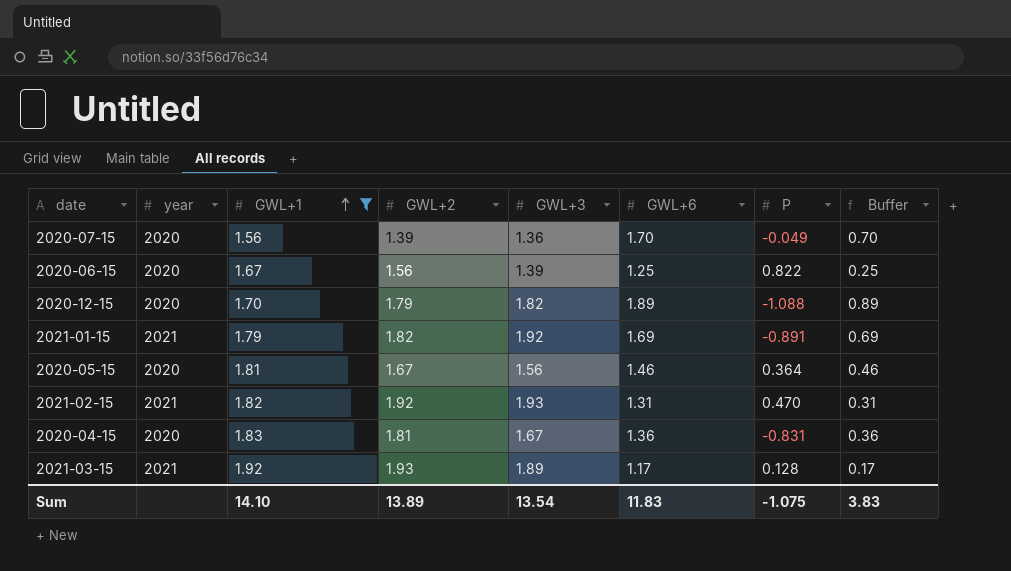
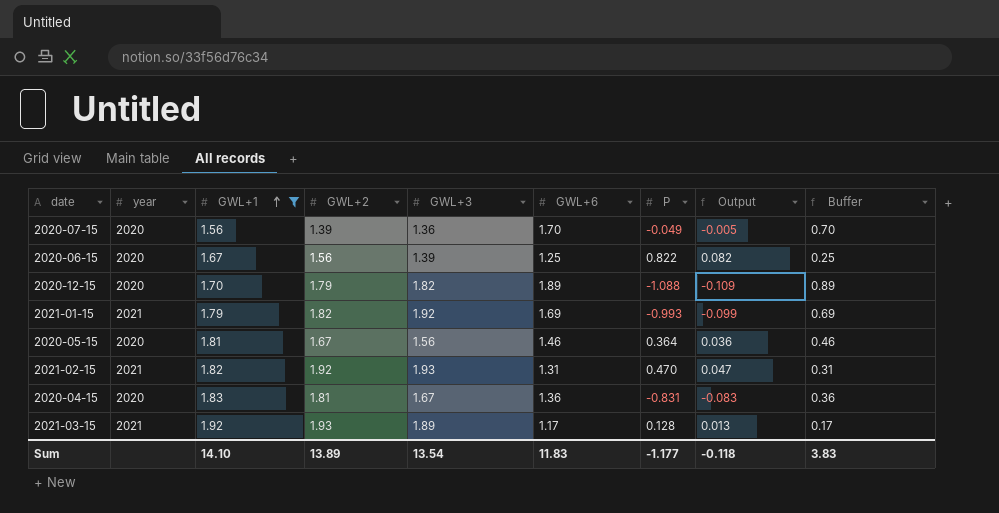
column Output | formula: none -> [P] * 0.1
2021-01-15 | P: -0.891 -> -0.993
Sum | P: -1.075 -> -1.177

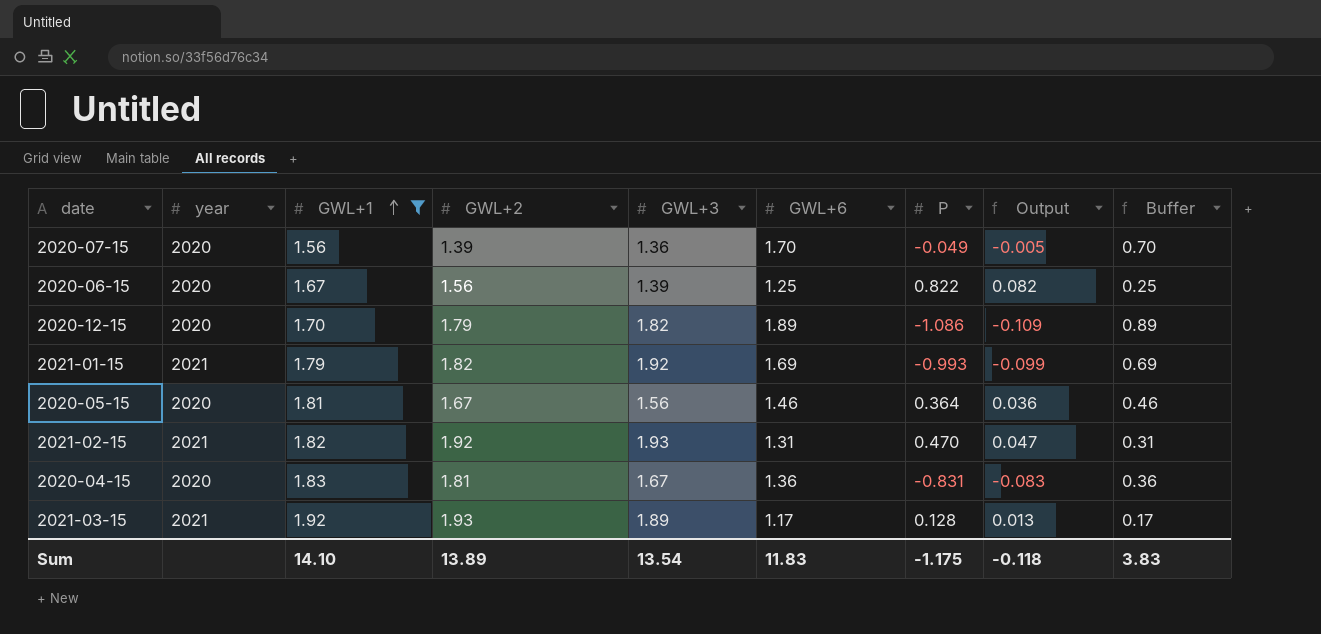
2020-12-15 | P: -1.088 -> -1.086
Sum | P: -1.177 -> -1.175

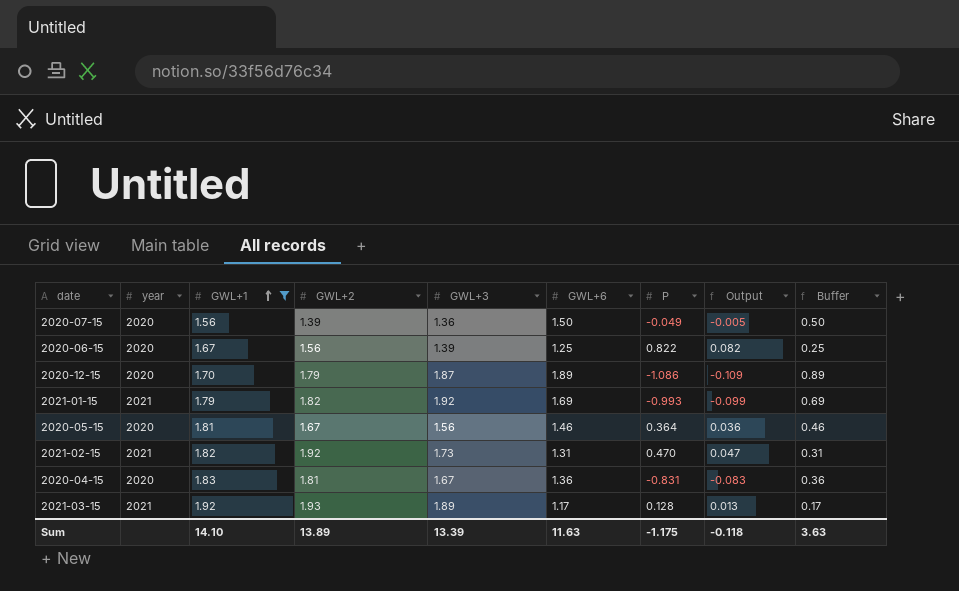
2020-07-15 | GWL+6: 1.70 -> 1.50
2020-07-15 | Buffer: 0.70 -> 0.50
2020-12-15 | GWL+3: 1.82 -> 1.87
2021-02-15 | GWL+3: 1.93 -> 1.73
Sum | GWL+3: 13.54 -> 13.39
Sum | GWL+6: 11.83 -> 11.63
Sum | Buffer: 3.83 -> 3.63

